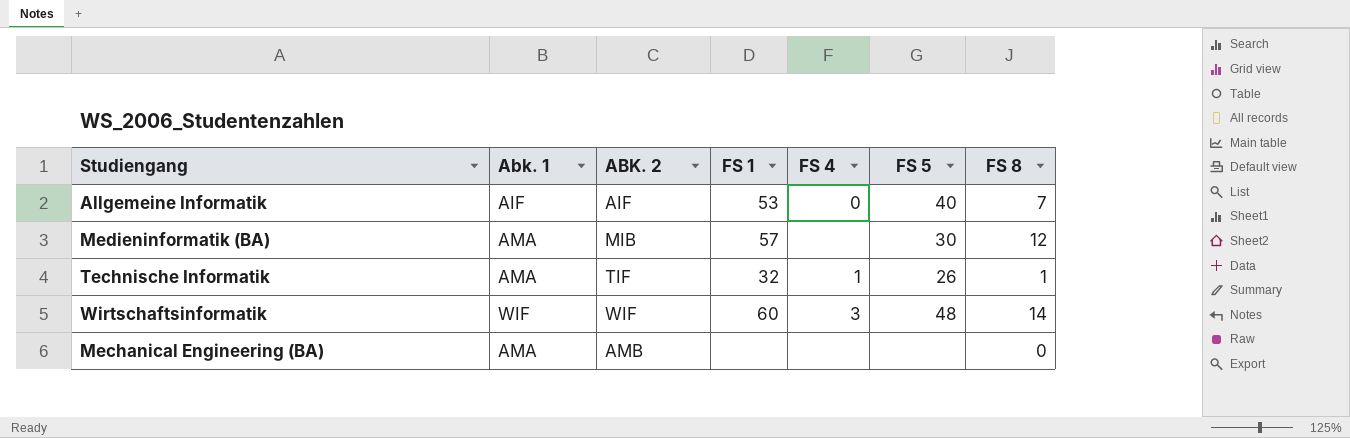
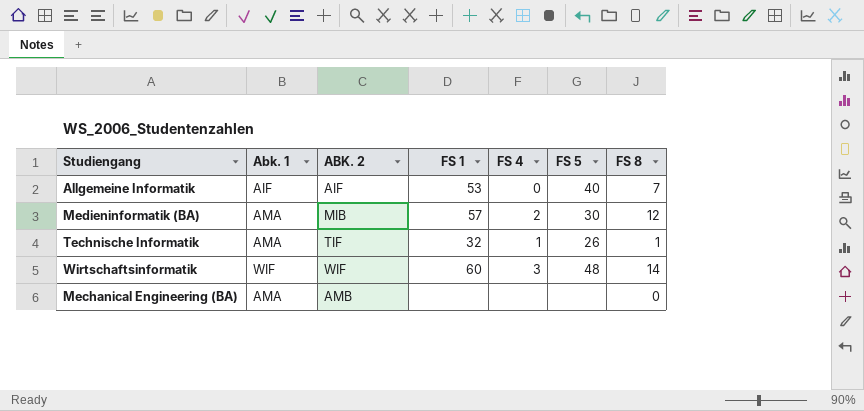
Medieninformatik (BA) | FS 4: none -> 2

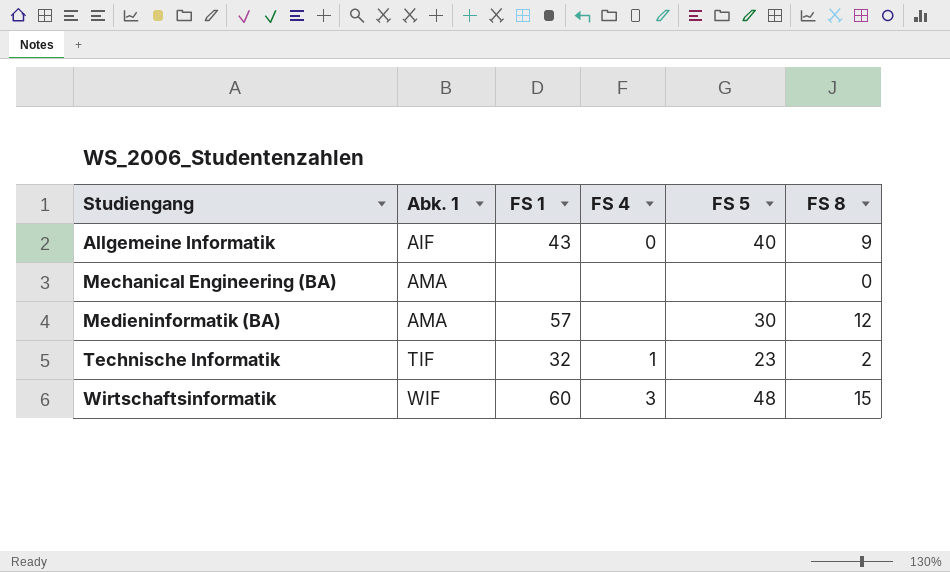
row order: none -> Studiengang ascending
column ABK. 2 | position: 3 -> none
Allgemeine Informatik | FS 1: 53 -> 43
Allgemeine Informatik | FS 8: 7 -> 9
Medieninformatik (BA) | FS 4: 2 -> none
Technische Informatik | Abk. 1: AMA -> TIF
Technische Informatik | FS 5: 26 -> 23
Technische Informatik | FS 8: 1 -> 2
Wirtschaftsinformatik | FS 8: 14 -> 15

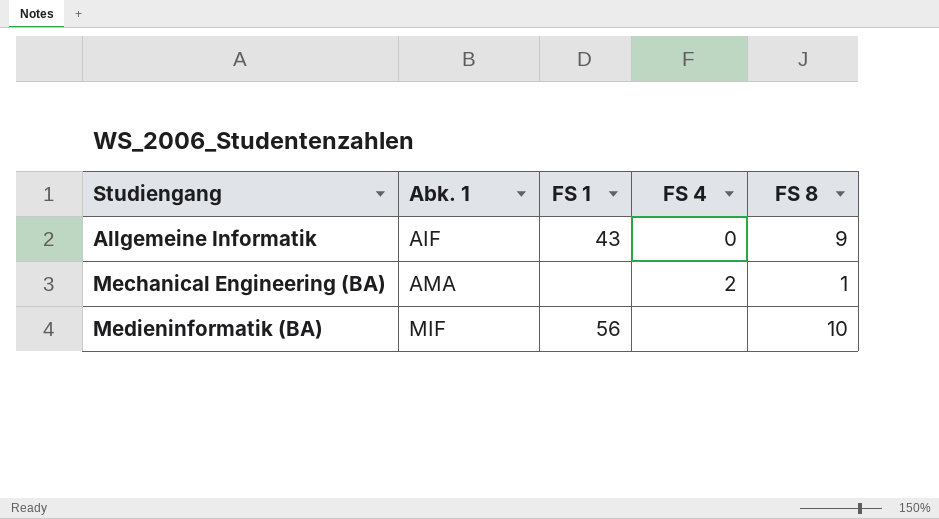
column FS 5 | position: 5 -> none
row Technische Informatik: TIF | 32 | 1 | 23 | 2 -> none
row Wirtschaftsinformatik: WIF | 60 | 3 | 48 | 15 -> none
Mechanical Engineering (BA) | FS 4: none -> 2
Mechanical Engineering (BA) | FS 8: 0 -> 1
Medieninformatik (BA) | Abk. 1: AMA -> MIF
Medieninformatik (BA) | FS 1: 57 -> 56
Medieninformatik (BA) | FS 8: 12 -> 10

